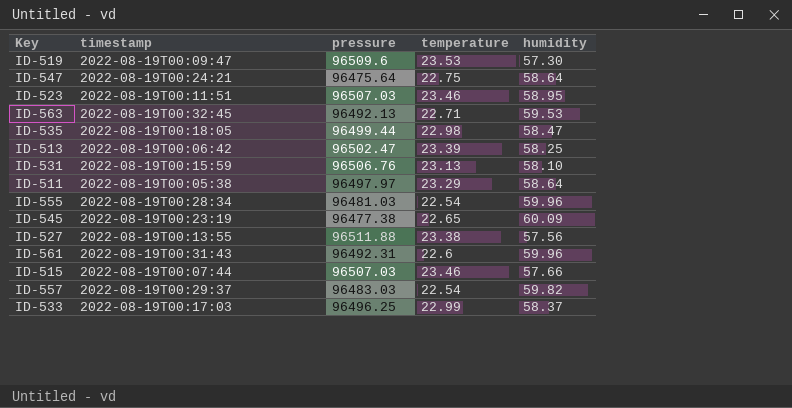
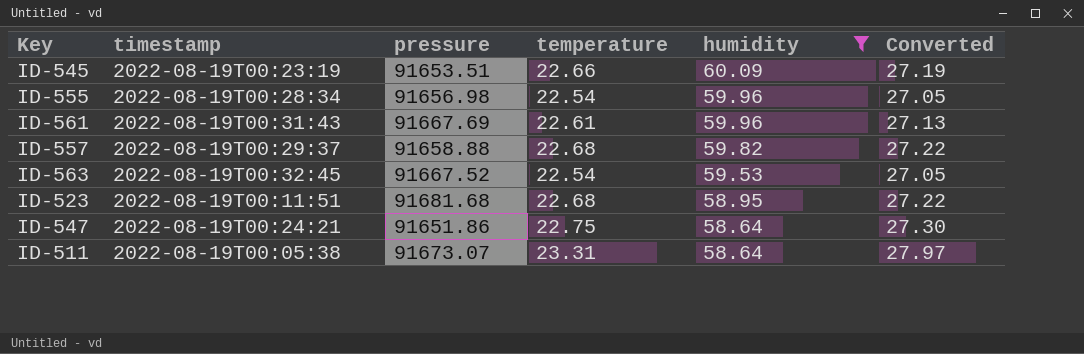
filter: none -> humidity >= 58.64
row order: none -> humidity descending
column Converted | formula: none -> [temperature] * 1.2
ID-545 | pressure: 96477.38 -> 91653.51
ID-545 | temperature: 22.65 -> 22.66
ID-555 | pressure: 96481.03 -> 91656.98
ID-561 | pressure: 96492.31 -> 91667.69
ID-561 | temperature: 22.6 -> 22.61
ID-557 | pressure: 96483.03 -> 91658.88
ID-557 | temperature: 22.54 -> 22.68
ID-563 | pressure: 96492.13 -> 91667.52
ID-563 | temperature: 22.71 -> 22.54
ID-523 | pressure: 96507.03 -> 91681.68
ID-523 | temperature: 23.46 -> 22.68
ID-547 | pressure: 96475.64 -> 91651.86
ID-511 | pressure: 96497.97 -> 91673.07
ID-511 | temperature: 23.29 -> 23.31

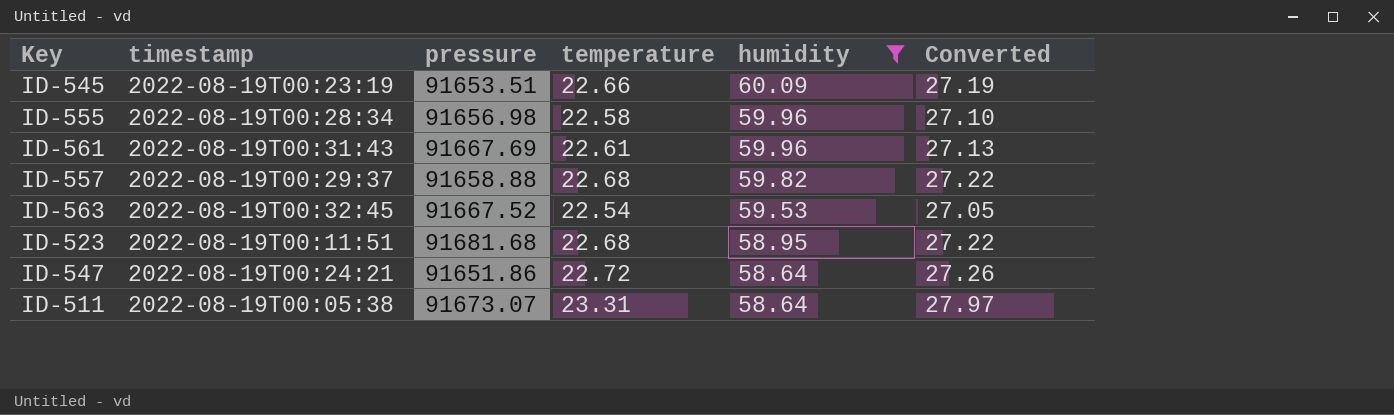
ID-555 | temperature: 22.54 -> 22.58
ID-555 | Converted: 27.05 -> 27.10
ID-547 | temperature: 22.75 -> 22.72
ID-547 | Converted: 27.30 -> 27.26

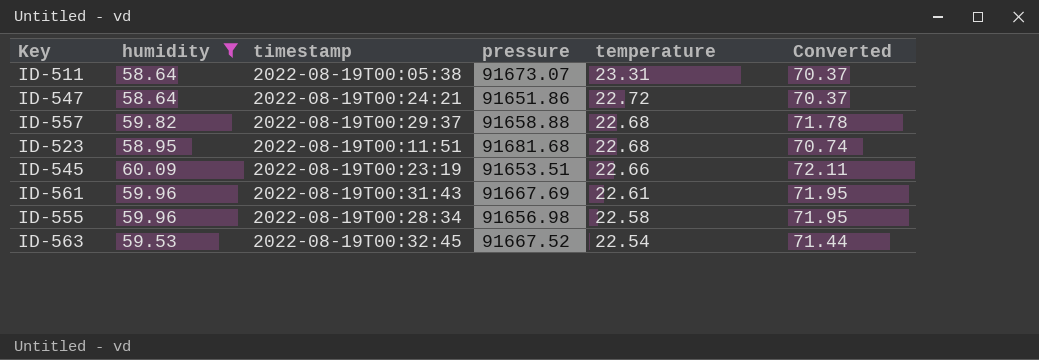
row order: humidity descending -> temperature descending
column humidity | position: 5 -> 2
column Converted | formula: [temperature] * 1.2 -> [humidity] * 1.2

